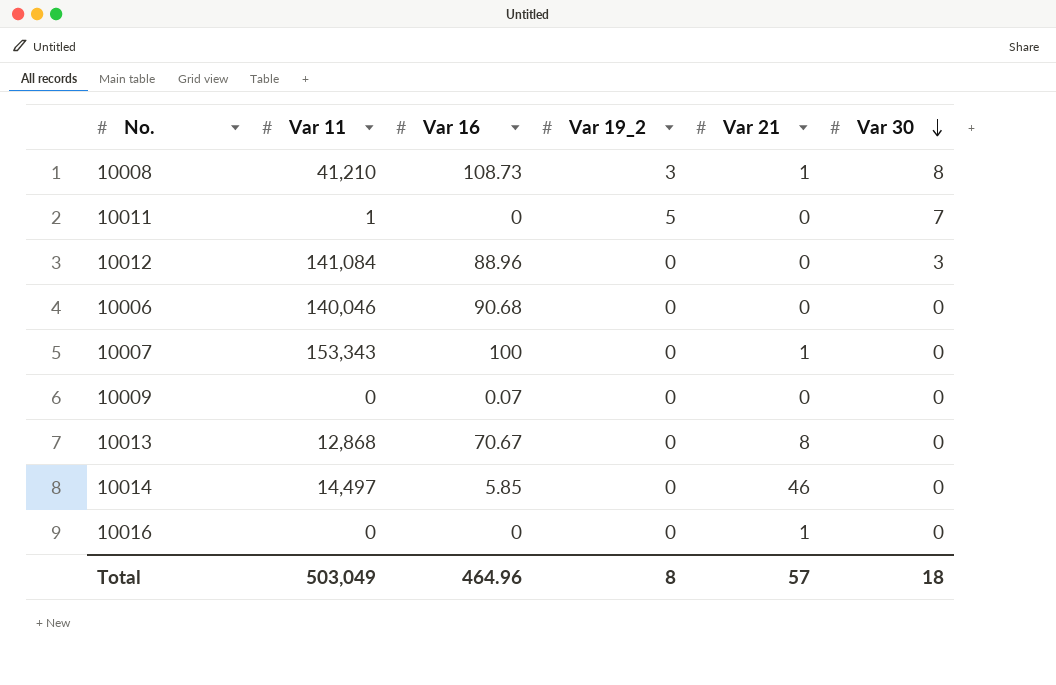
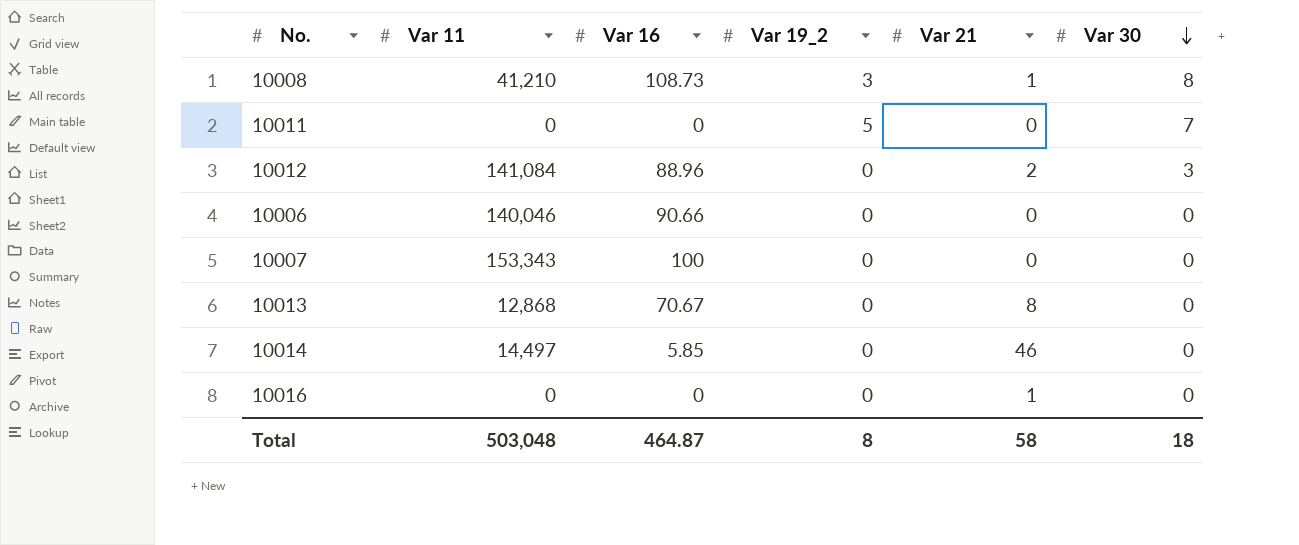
row 10009: 0 | 0.07 | 0 | 0 | 0 -> none
10011 | Var 11: 1 -> 0
10012 | Var 21: 0 -> 2
10006 | Var 16: 90.68 -> 90.66
10007 | Var 21: 1 -> 0
Total | Var 11: 503,049 -> 503,048
Total | Var 16: 464.96 -> 464.87
Total | Var 21: 57 -> 58

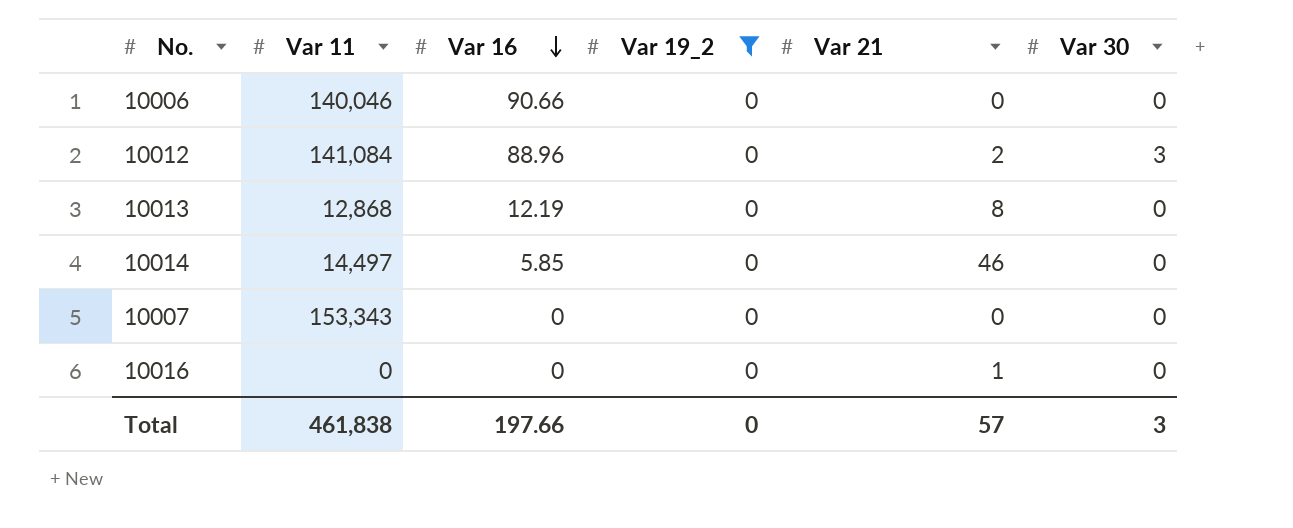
filter: none -> Var 19_2 = 0
row order: Var 30 descending -> Var 16 descending
10013 | Var 16: 70.67 -> 12.19
10007 | Var 16: 100 -> 0
Total | Var 11: 503,048 -> 461,838
Total | Var 16: 464.87 -> 197.66
Total | Var 19_2: 8 -> 0
Total | Var 21: 58 -> 57
Total | Var 30: 18 -> 3

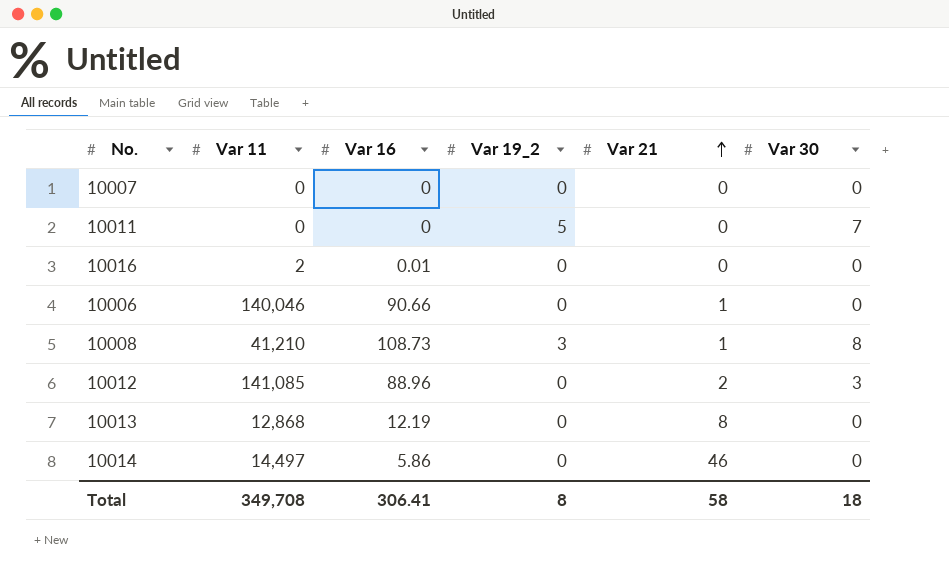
filter: Var 19_2 = 0 -> none
row order: Var 16 descending -> Var 21 ascending
10007 | Var 11: 153,343 -> 0
10016 | Var 11: 0 -> 2
10016 | Var 16: 0 -> 0.01
10016 | Var 21: 1 -> 0
10006 | Var 21: 0 -> 1
10012 | Var 11: 141,084 -> 141,085
10014 | Var 16: 5.85 -> 5.86
Total | Var 11: 461,838 -> 349,708
Total | Var 16: 197.66 -> 306.41
Total | Var 19_2: 0 -> 8
Total | Var 21: 57 -> 58
Total | Var 30: 3 -> 18

